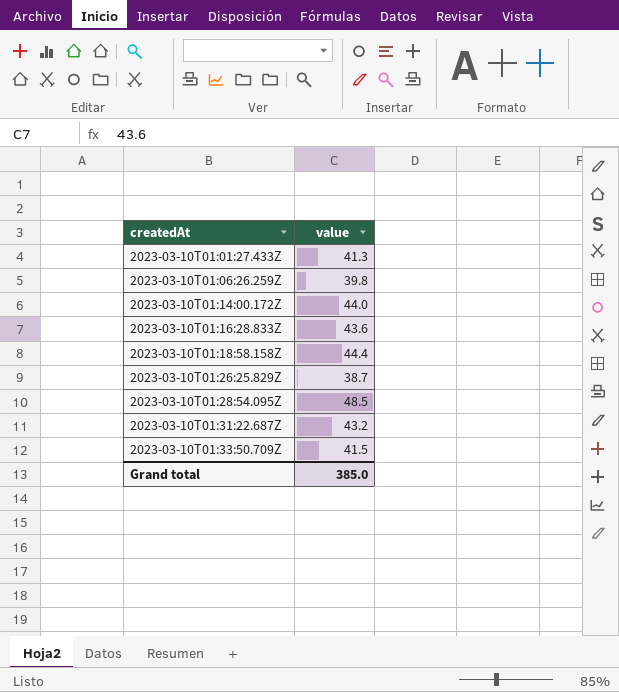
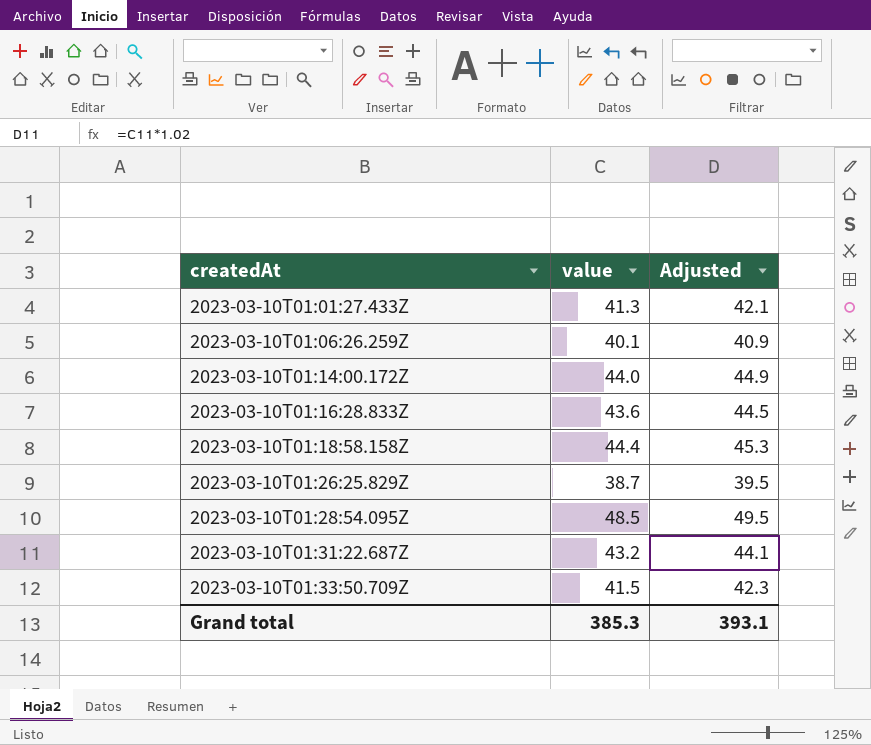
column Adjusted | formula: none -> [value] * 1.02
2023-03-10T01:06:26.259Z | value: 39.8 -> 40.1
Grand total | value: 385.0 -> 385.3

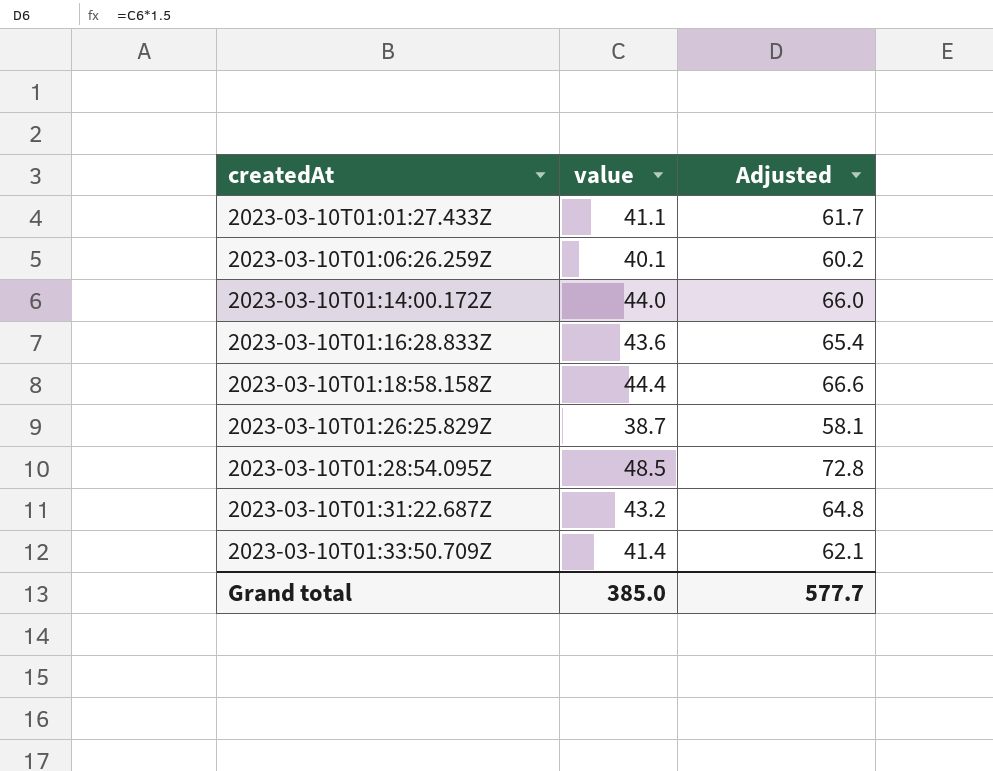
column Adjusted | formula: [value] * 1.02 -> [value] * 1.5
2023-03-10T01:01:27.433Z | value: 41.3 -> 41.1
2023-03-10T01:33:50.709Z | value: 41.5 -> 41.4
Grand total | value: 385.3 -> 385.0
Grand total | Adjusted: 393.1 -> 577.7

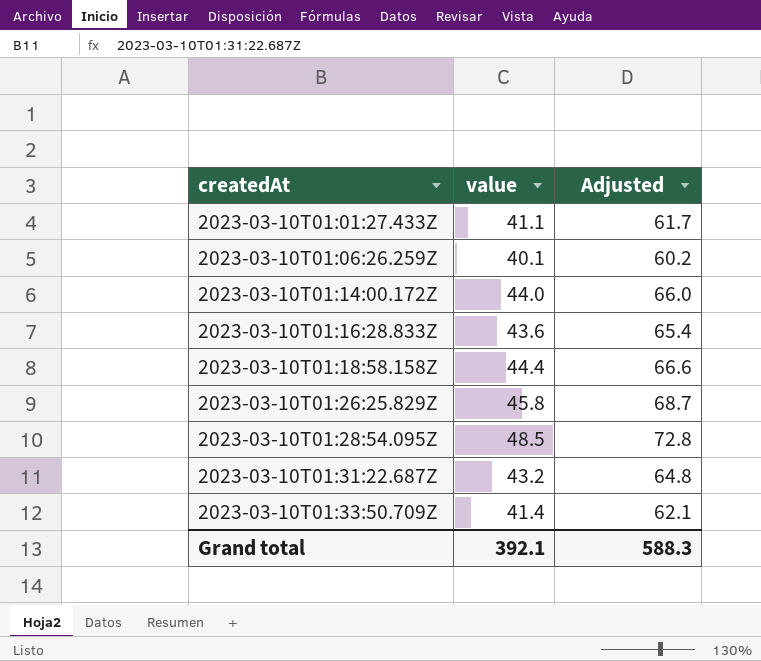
2023-03-10T01:26:25.829Z | value: 38.7 -> 45.8
2023-03-10T01:26:25.829Z | Adjusted: 58.1 -> 68.7
Grand total | value: 385.0 -> 392.1
Grand total | Adjusted: 577.7 -> 588.3

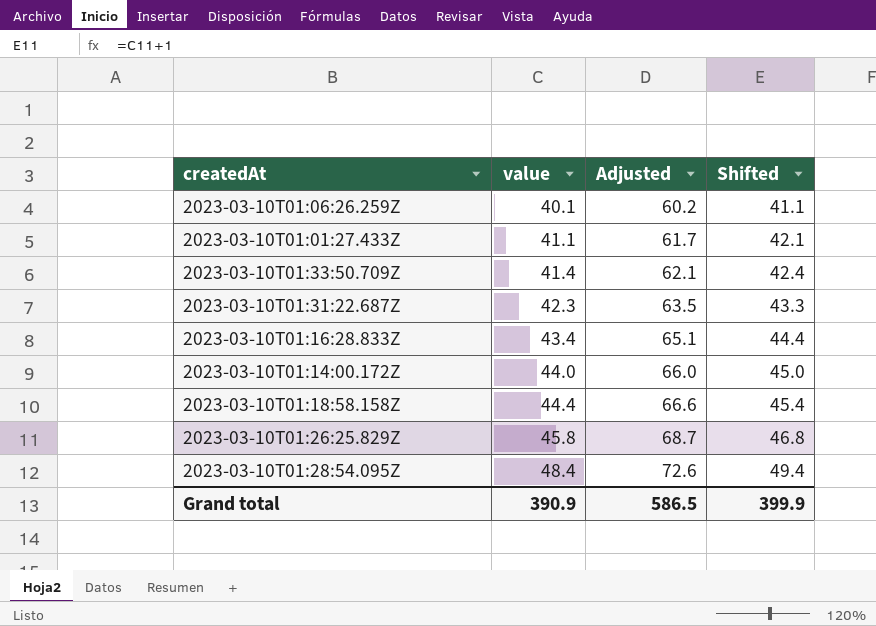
row order: createdAt ascending -> value ascending
column Shifted | formula: none -> [value] + 1
2023-03-10T01:31:22.687Z | value: 43.2 -> 42.3
2023-03-10T01:31:22.687Z | Adjusted: 64.8 -> 63.5
2023-03-10T01:16:28.833Z | value: 43.6 -> 43.4
2023-03-10T01:16:28.833Z | Adjusted: 65.4 -> 65.1
2023-03-10T01:28:54.095Z | value: 48.5 -> 48.4
2023-03-10T01:28:54.095Z | Adjusted: 72.8 -> 72.6
Grand total | value: 392.1 -> 390.9
Grand total | Adjusted: 588.3 -> 586.5

